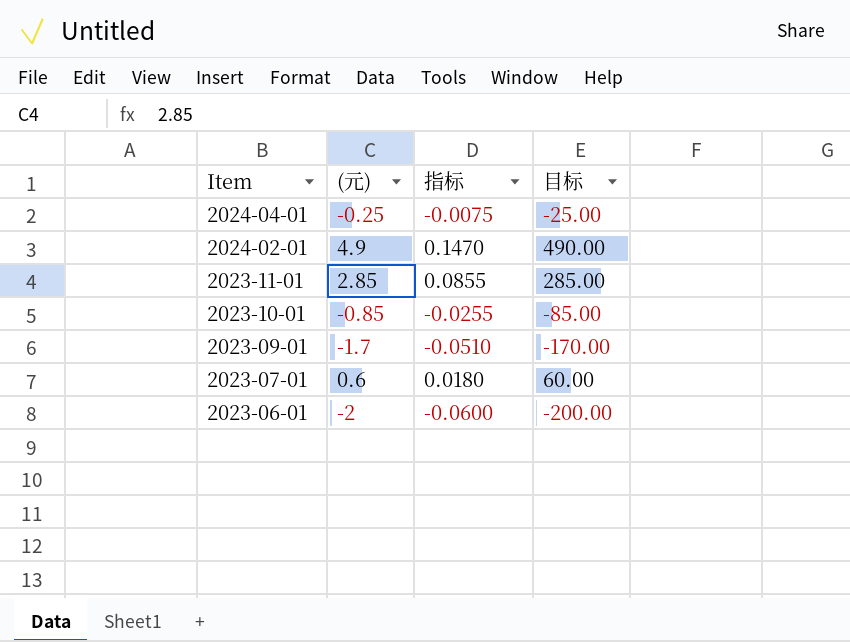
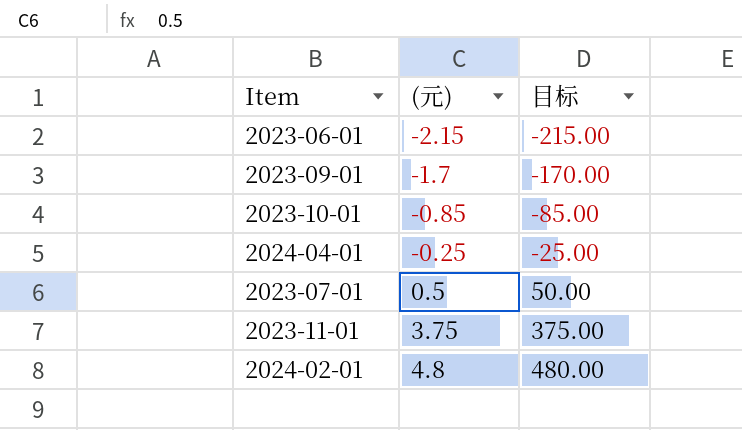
row order: Item descending -> (元) ascending
column 指标 | formula: [(元)] * 0.03 -> none
2023-06-01 | (元): -2 -> -2.15
2023-06-01 | 目标: -200.00 -> -215.00
2023-07-01 | (元): 0.6 -> 0.5
2023-07-01 | 目标: 60.00 -> 50.00
2023-11-01 | (元): 2.85 -> 3.75
2023-11-01 | 目标: 285.00 -> 375.00
2024-02-01 | (元): 4.9 -> 4.8
2024-02-01 | 目标: 490.00 -> 480.00

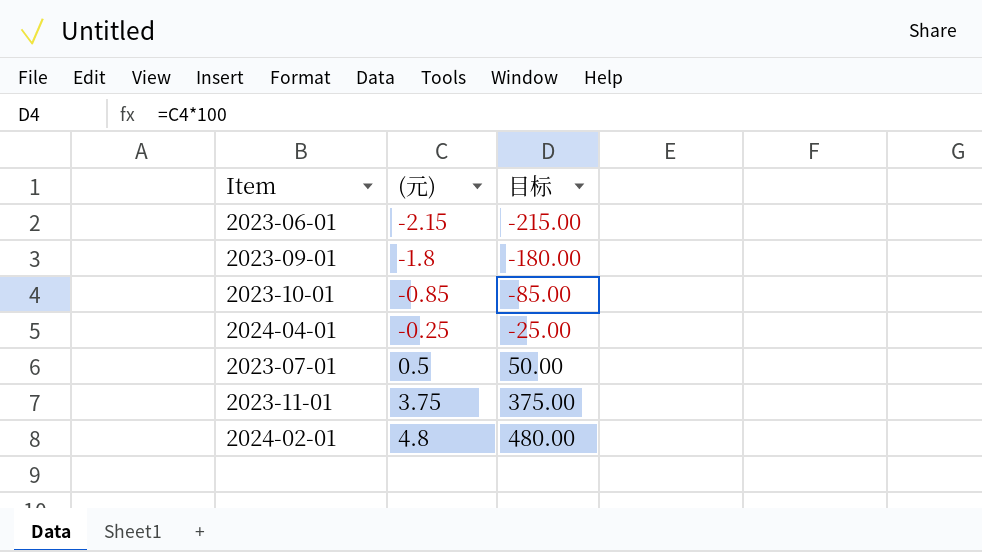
2023-09-01 | (元): -1.7 -> -1.8
2023-09-01 | 目标: -170.00 -> -180.00

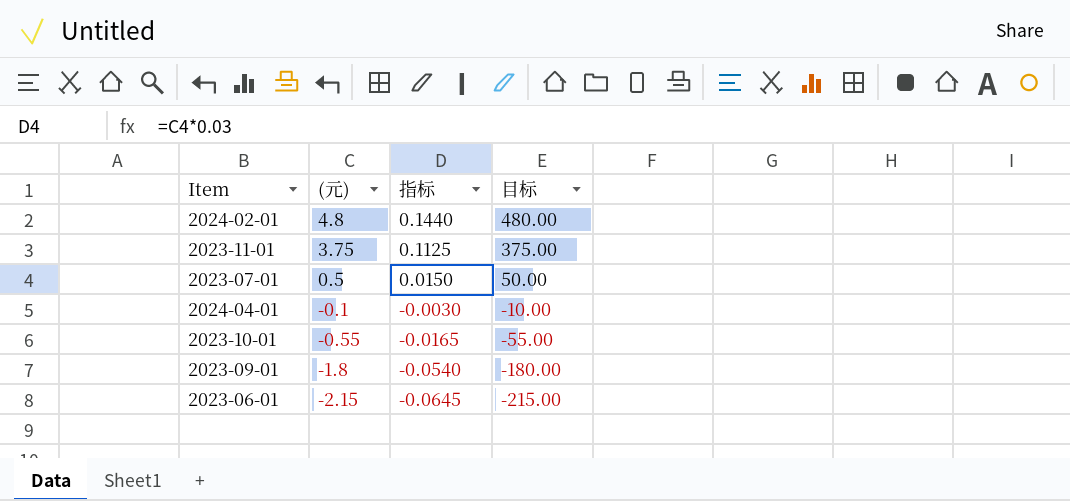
row order: (元) ascending -> (元) descending
column 指标 | formula: none -> [(元)] * 0.03
2024-04-01 | (元): -0.25 -> -0.1
2024-04-01 | 目标: -25.00 -> -10.00
2023-10-01 | (元): -0.85 -> -0.55
2023-10-01 | 目标: -85.00 -> -55.00

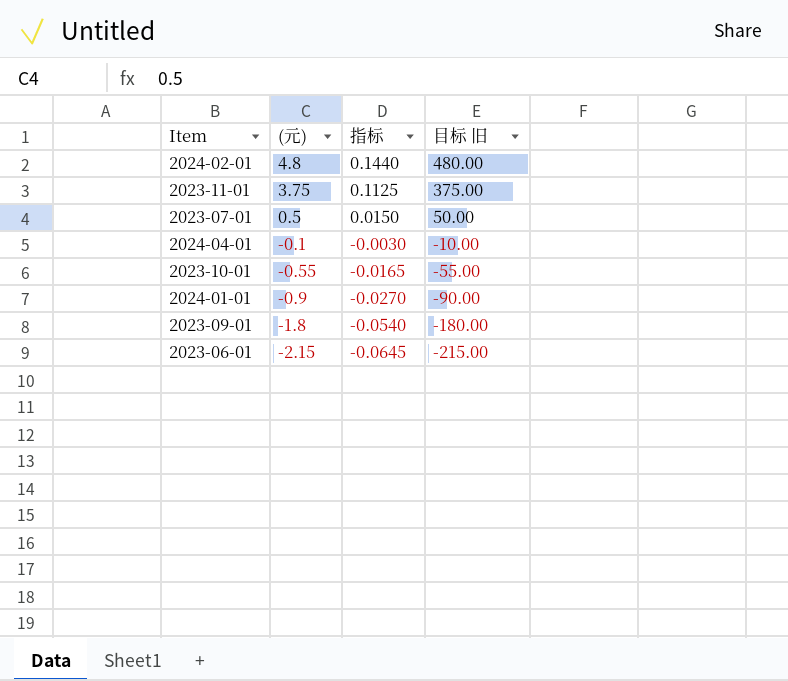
column name: 目标 -> 目标 旧
row 2024-01-01: none -> -0.9 | -0.0270 | -90.00

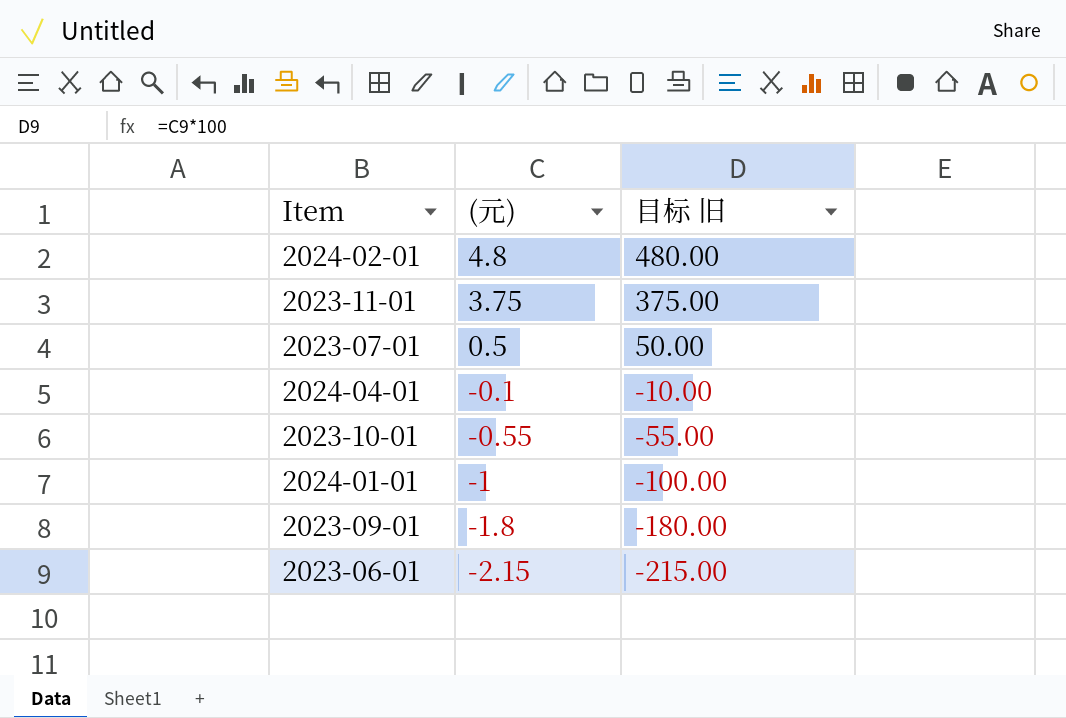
column 指标 | formula: [(元)] * 0.03 -> none
2024-01-01 | (元): -0.9 -> -1
2024-01-01 | 目标 旧: -90.00 -> -100.00

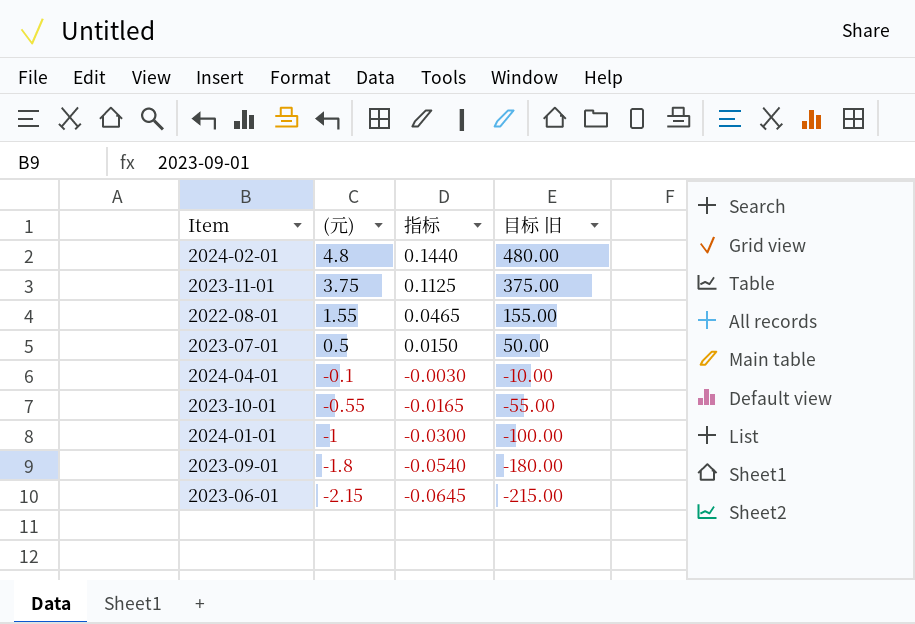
column 指标 | formula: none -> [(元)] * 0.03
row 2022-08-01: none -> 1.55 | 0.0465 | 155.00

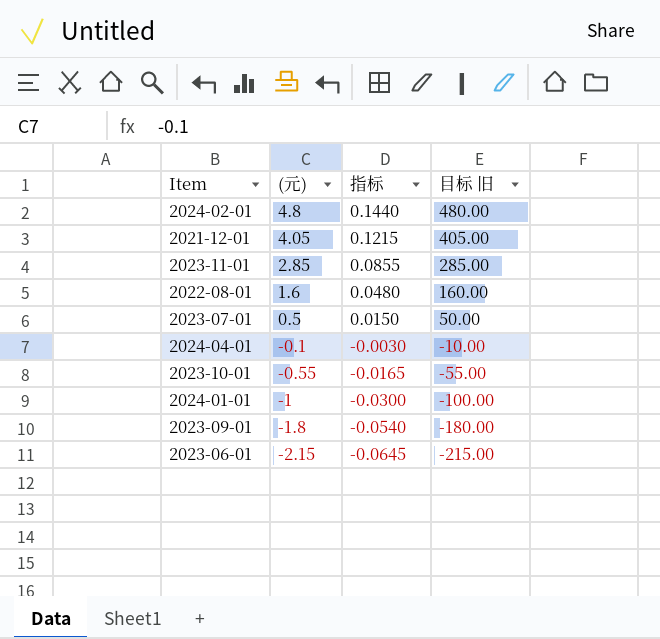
row 2021-12-01: none -> 4.05 | 0.1215 | 405.00
2023-11-01 | (元): 3.75 -> 2.85
2023-11-01 | 指标: 0.1125 -> 0.0855
2023-11-01 | 目标 旧: 375.00 -> 285.00
2022-08-01 | (元): 1.55 -> 1.6
2022-08-01 | 指标: 0.0465 -> 0.0480
2022-08-01 | 目标 旧: 155.00 -> 160.00

